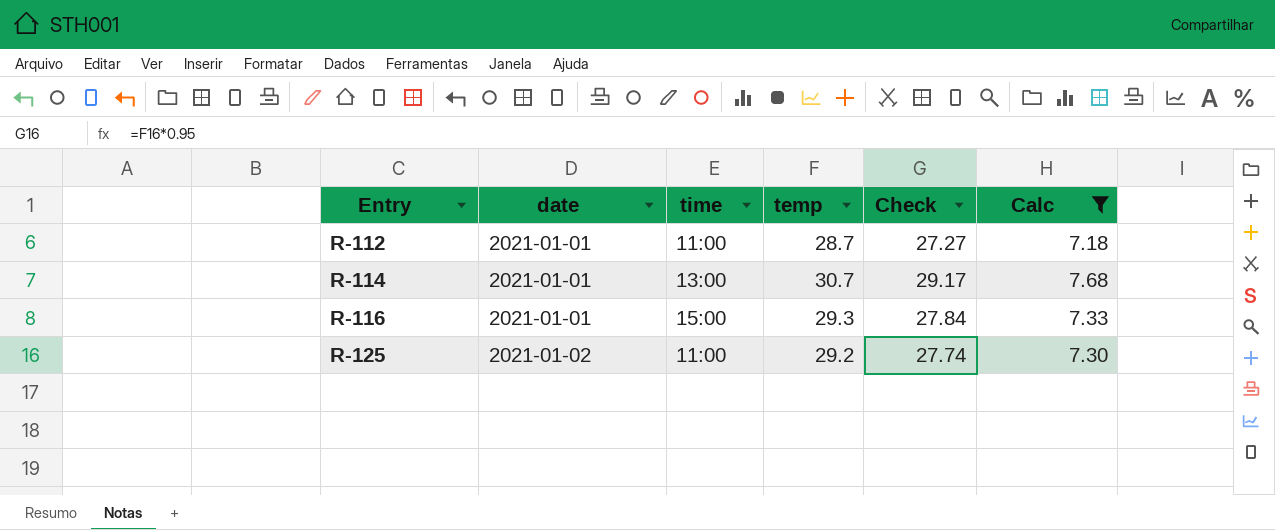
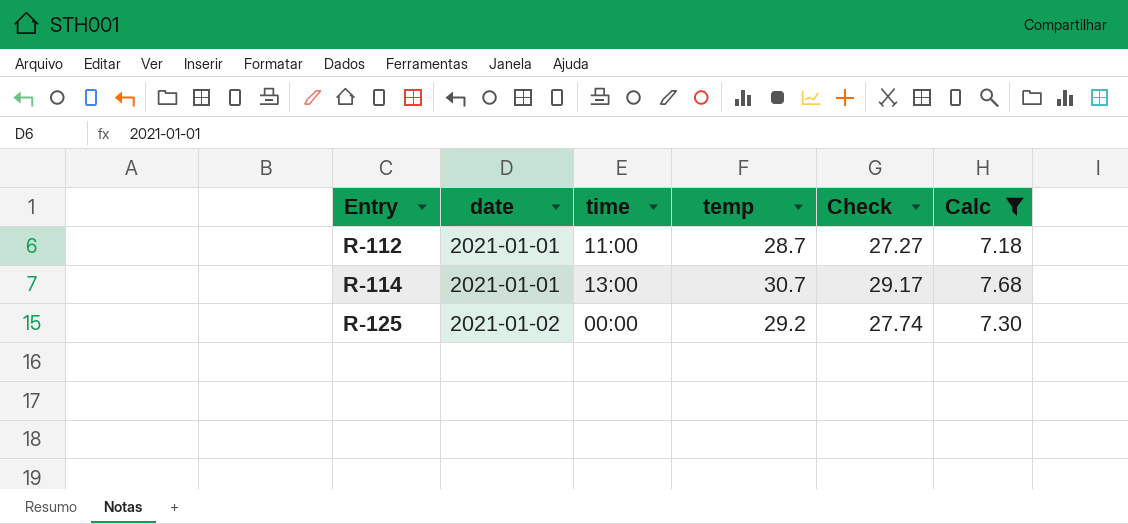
row R-116: 2021-01-01 | 15:00 | 29.3 | 27.84 | 7.33 -> none
R-125 | time: 11:00 -> 00:00

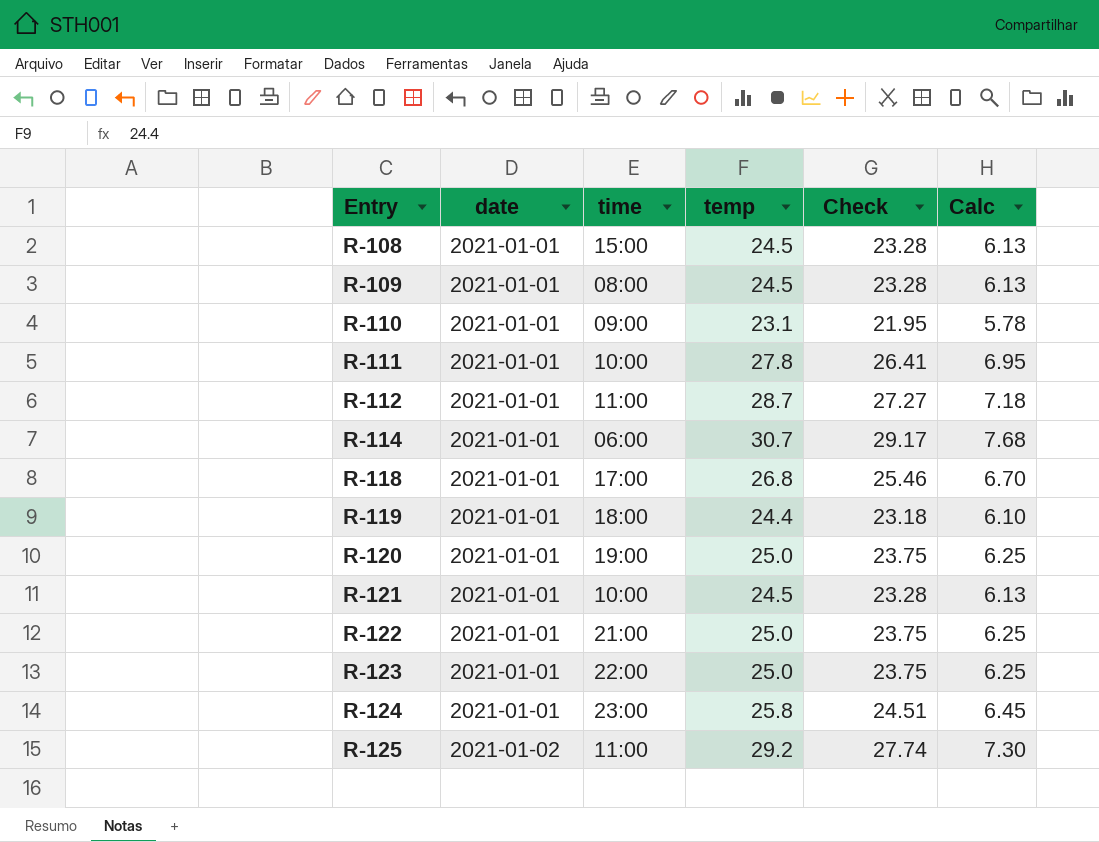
filter: Calc >= 7.18 -> none
R-114 | time: 13:00 -> 06:00
R-125 | time: 00:00 -> 11:00

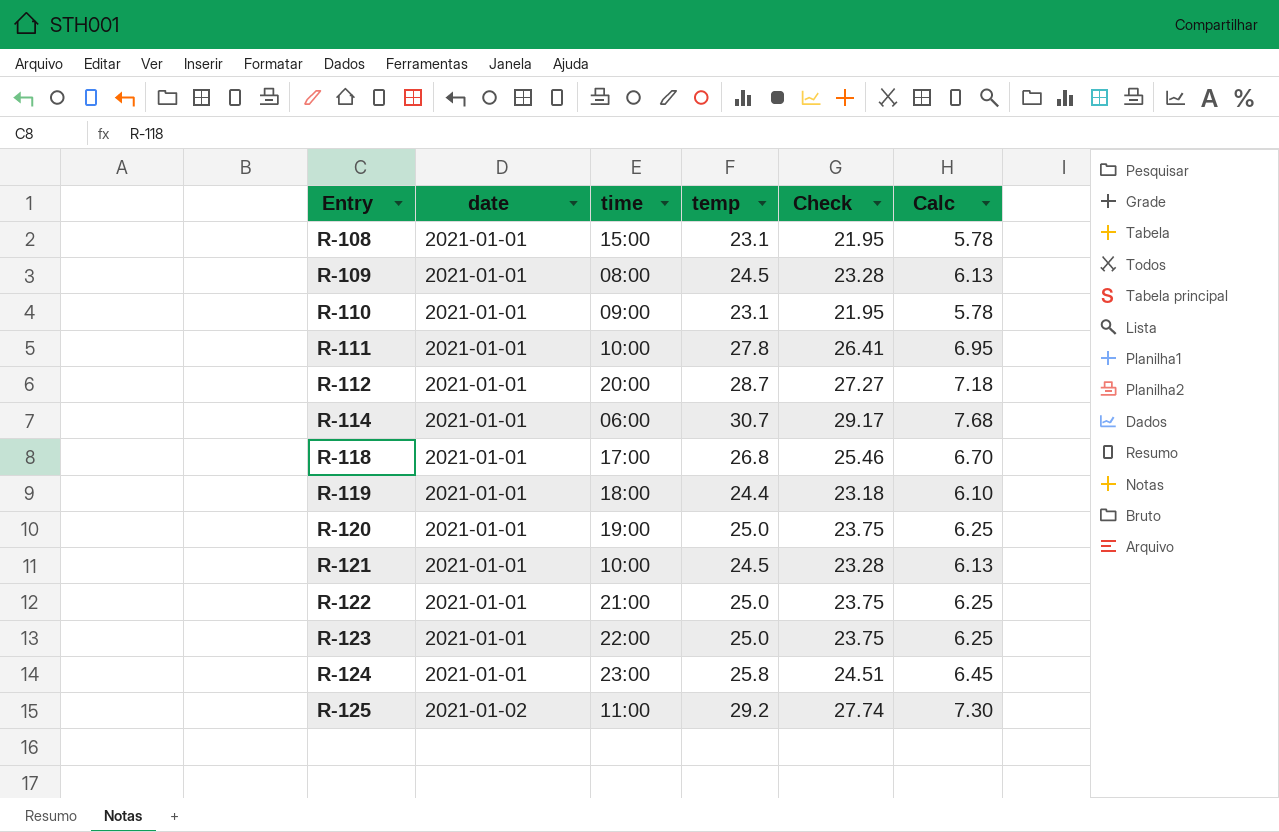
R-108 | temp: 24.5 -> 23.1
R-108 | Check: 23.28 -> 21.95
R-108 | Calc: 6.13 -> 5.78
R-112 | time: 11:00 -> 20:00

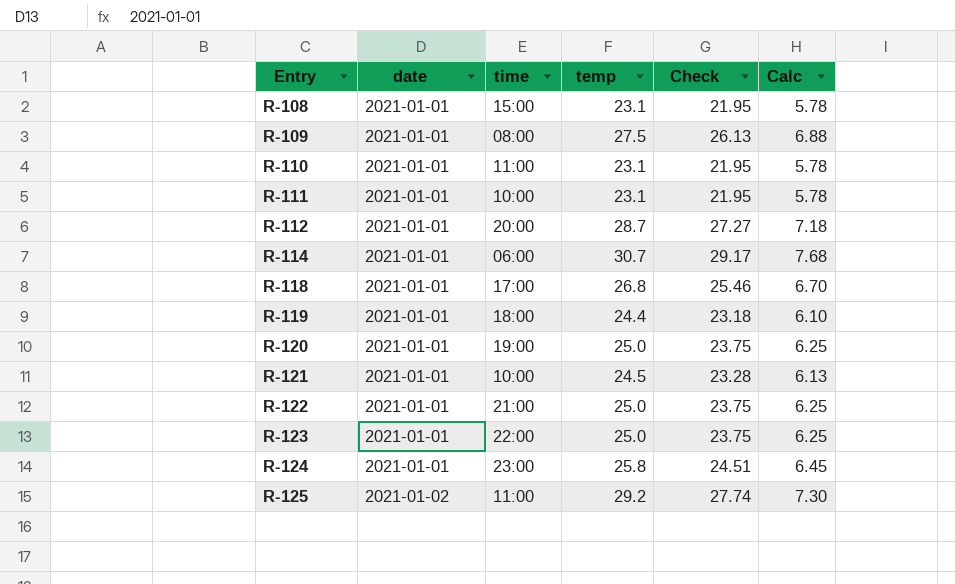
R-109 | temp: 24.5 -> 27.5
R-109 | Check: 23.28 -> 26.13
R-109 | Calc: 6.13 -> 6.88
R-110 | time: 09:00 -> 11:00
R-111 | temp: 27.8 -> 23.1
R-111 | Check: 26.41 -> 21.95
R-111 | Calc: 6.95 -> 5.78

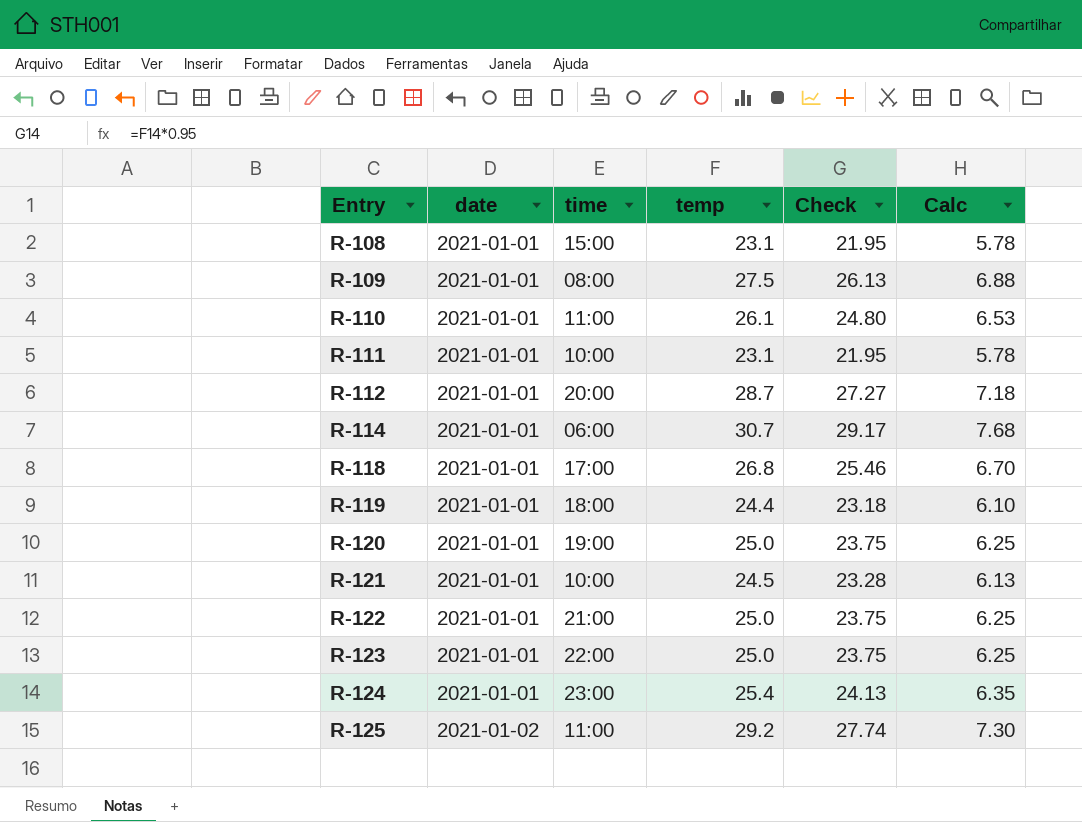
R-110 | temp: 23.1 -> 26.1
R-110 | Check: 21.95 -> 24.80
R-110 | Calc: 5.78 -> 6.53
R-124 | temp: 25.8 -> 25.4
R-124 | Check: 24.51 -> 24.13
R-124 | Calc: 6.45 -> 6.35

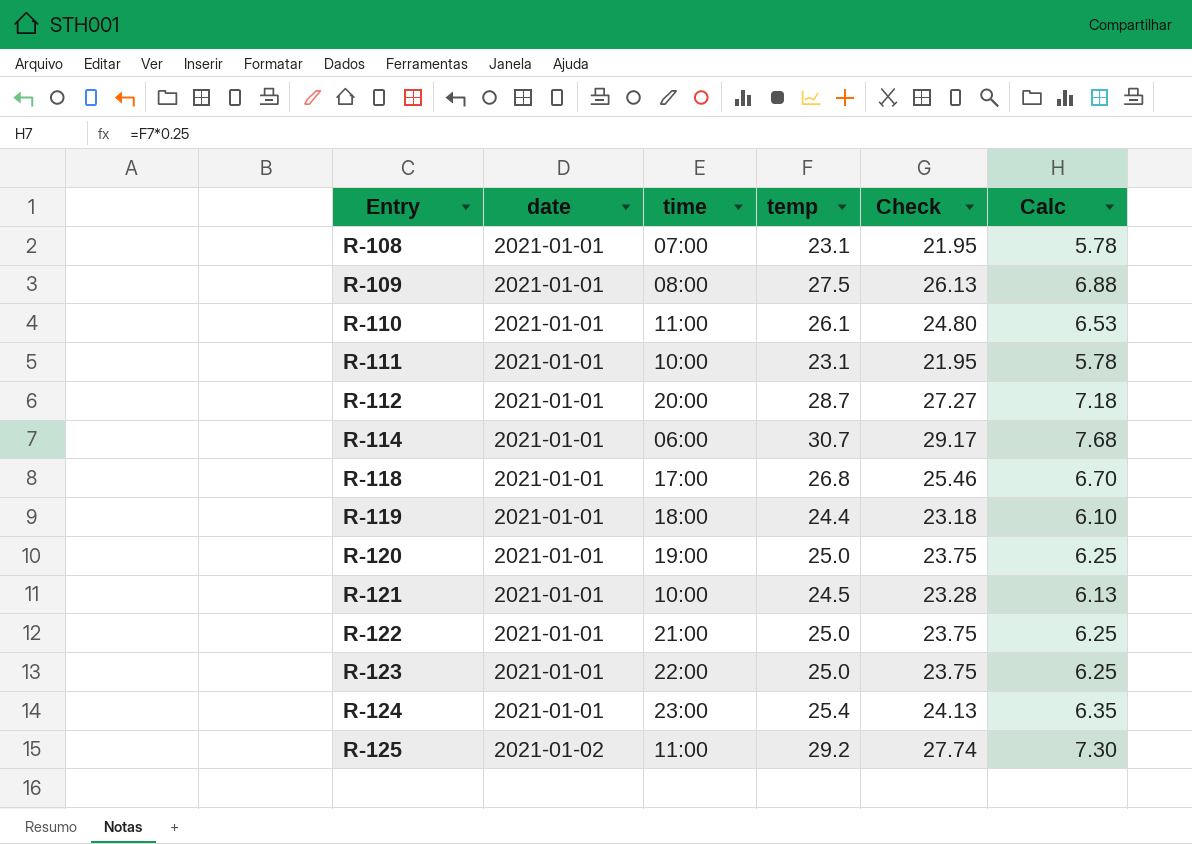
R-108 | time: 15:00 -> 07:00

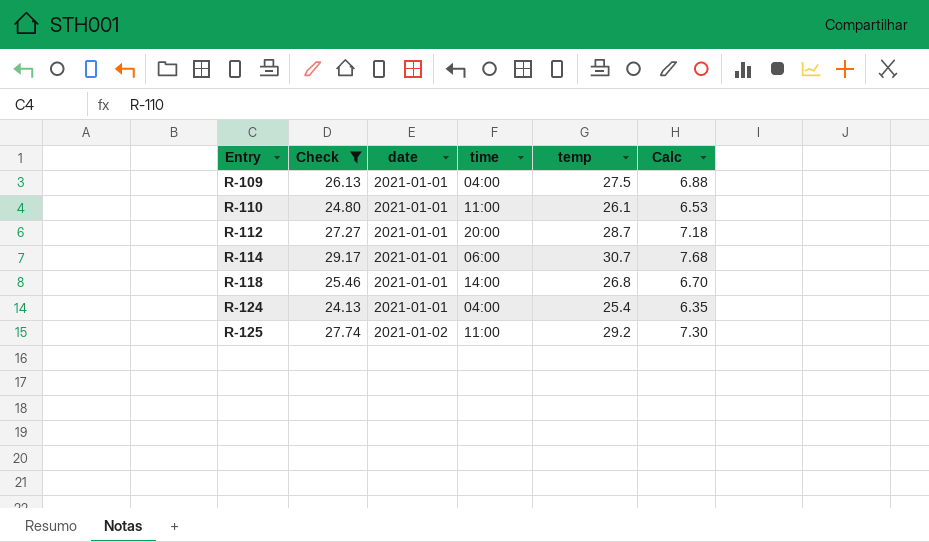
filter: none -> Check >= 24.13
column Check | position: 5 -> 2
R-109 | time: 08:00 -> 04:00
R-118 | time: 17:00 -> 14:00
R-124 | time: 23:00 -> 04:00

